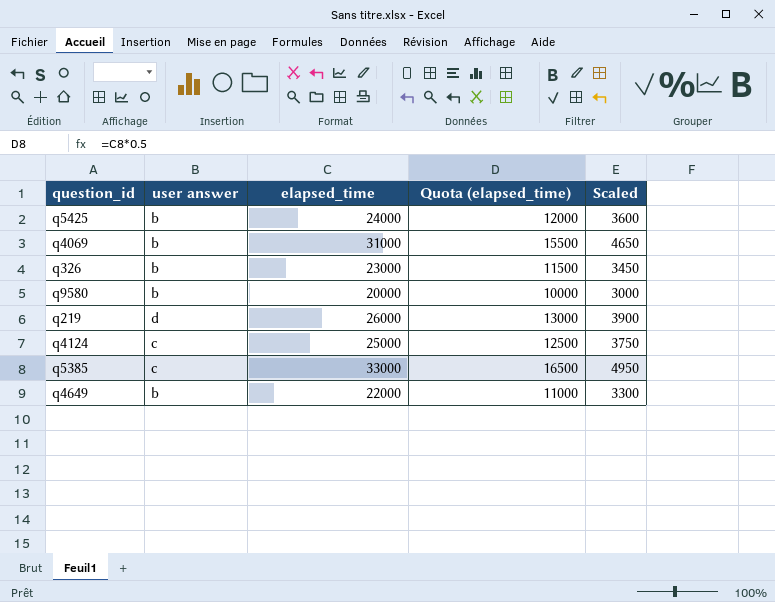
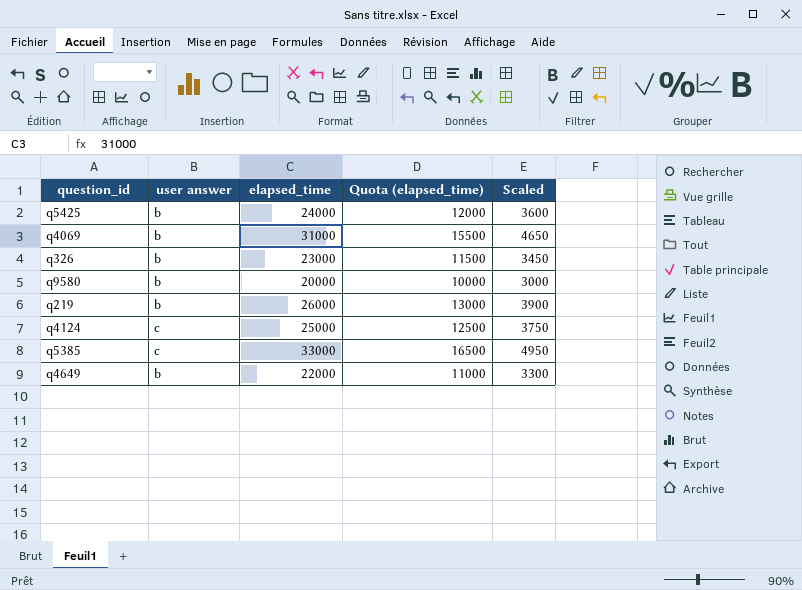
q219 | user answer: d -> b

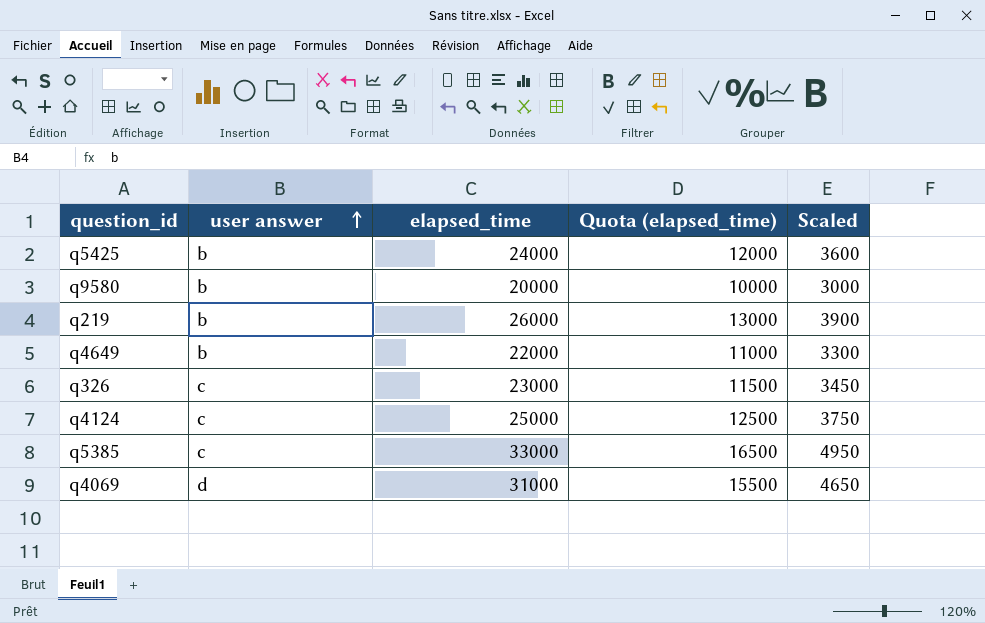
row order: none -> user answer ascending
q326 | user answer: b -> c
q4069 | user answer: b -> d

